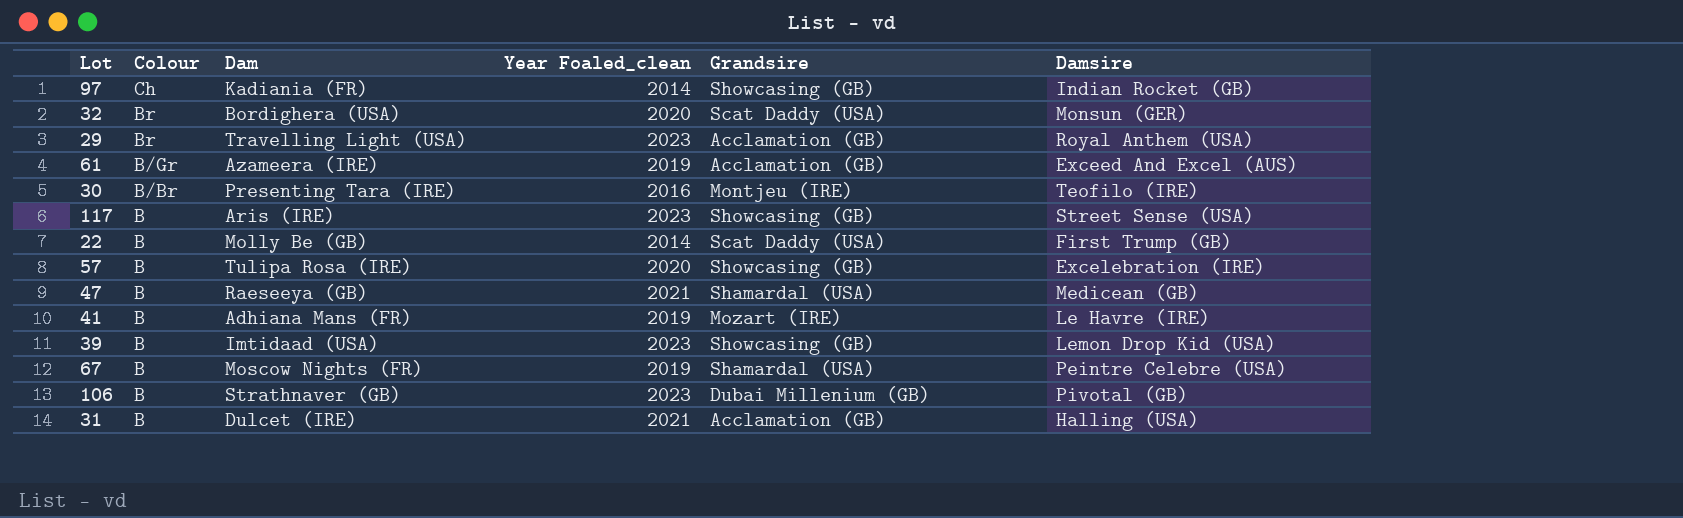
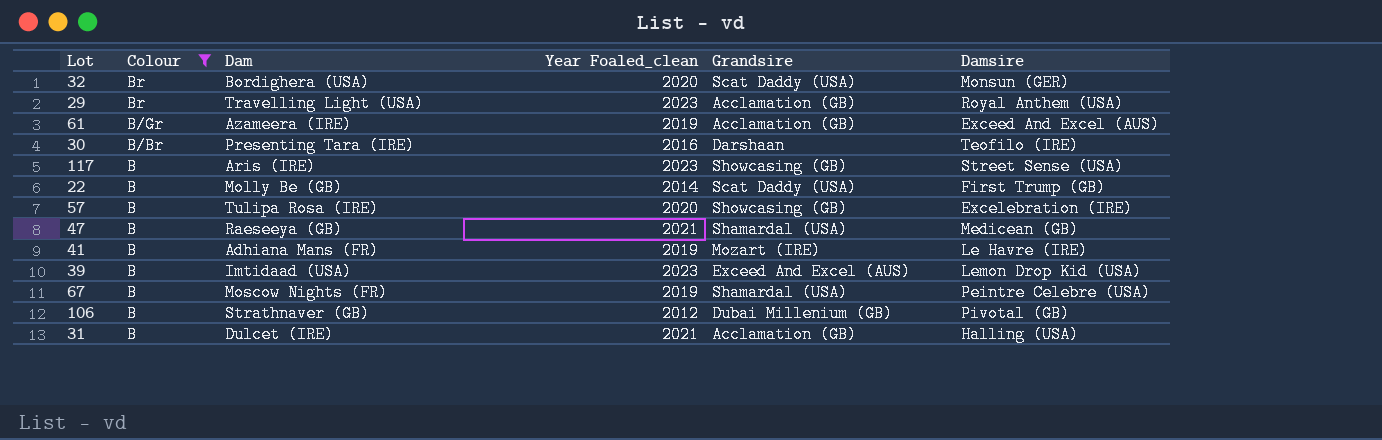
filter: none -> Colour != Ch
30 | Grandsire: Montjeu (IRE) -> Darshaan
39 | Grandsire: Showcasing (GB) -> Exceed And Excel (AUS)
106 | Year Foaled_clean: 2023 -> 2012

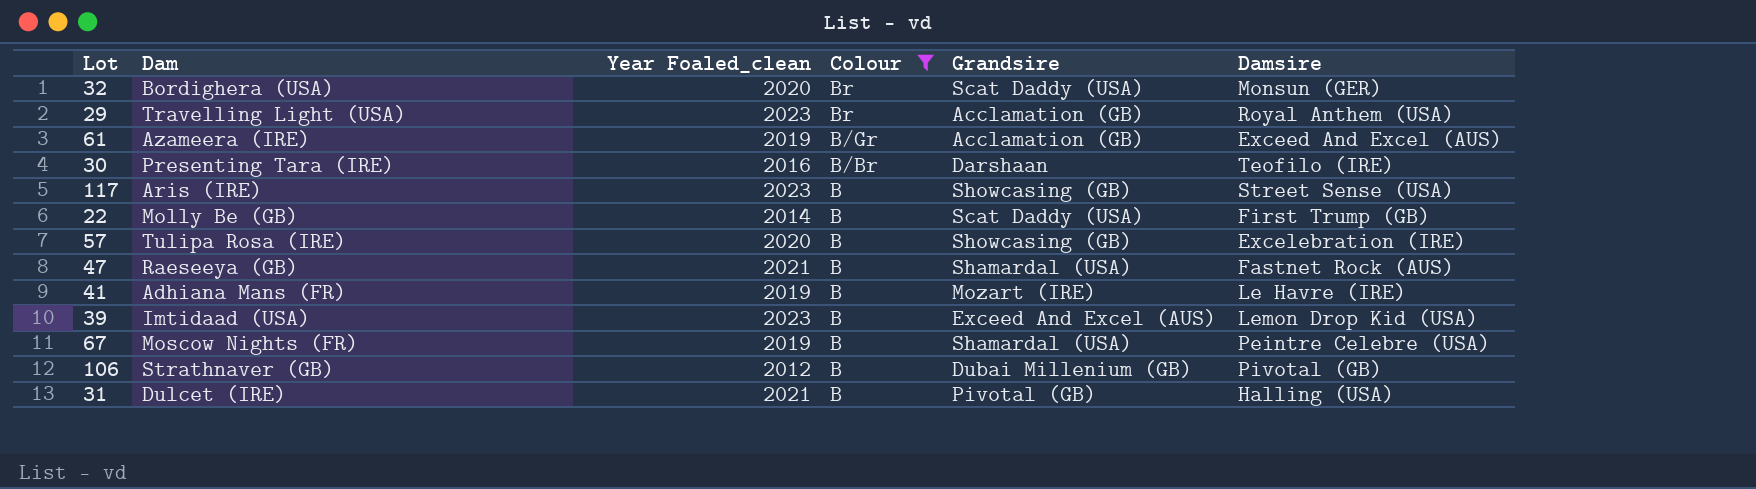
column Colour | position: 2 -> 4
47 | Damsire: Medicean (GB) -> Fastnet Rock (AUS)
31 | Grandsire: Acclamation (GB) -> Pivotal (GB)

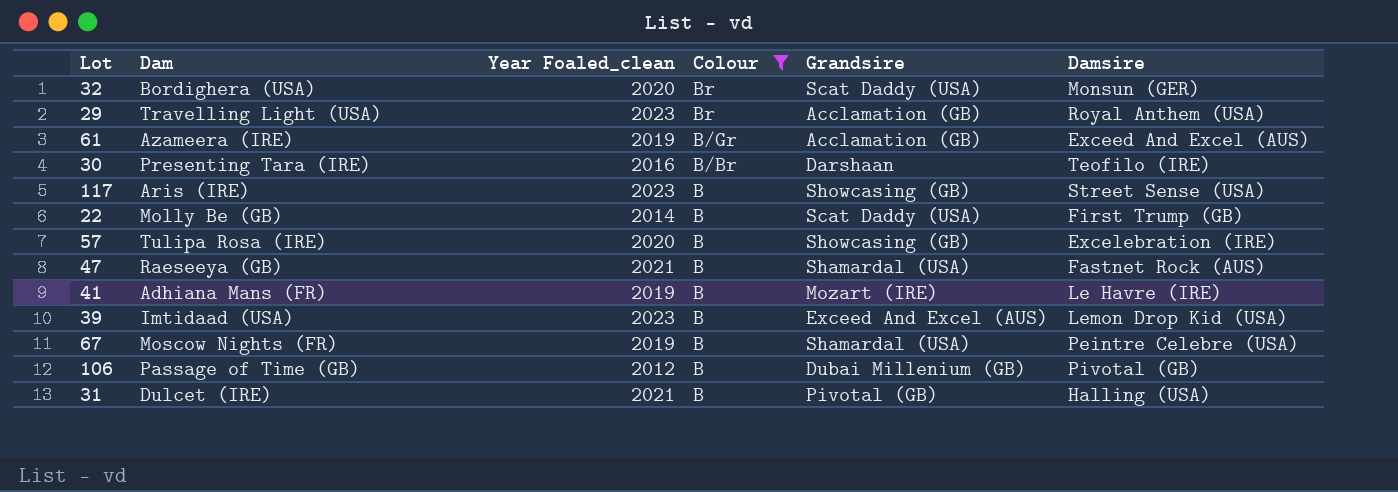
106 | Dam: Strathnaver (GB) -> Passage of Time (GB)

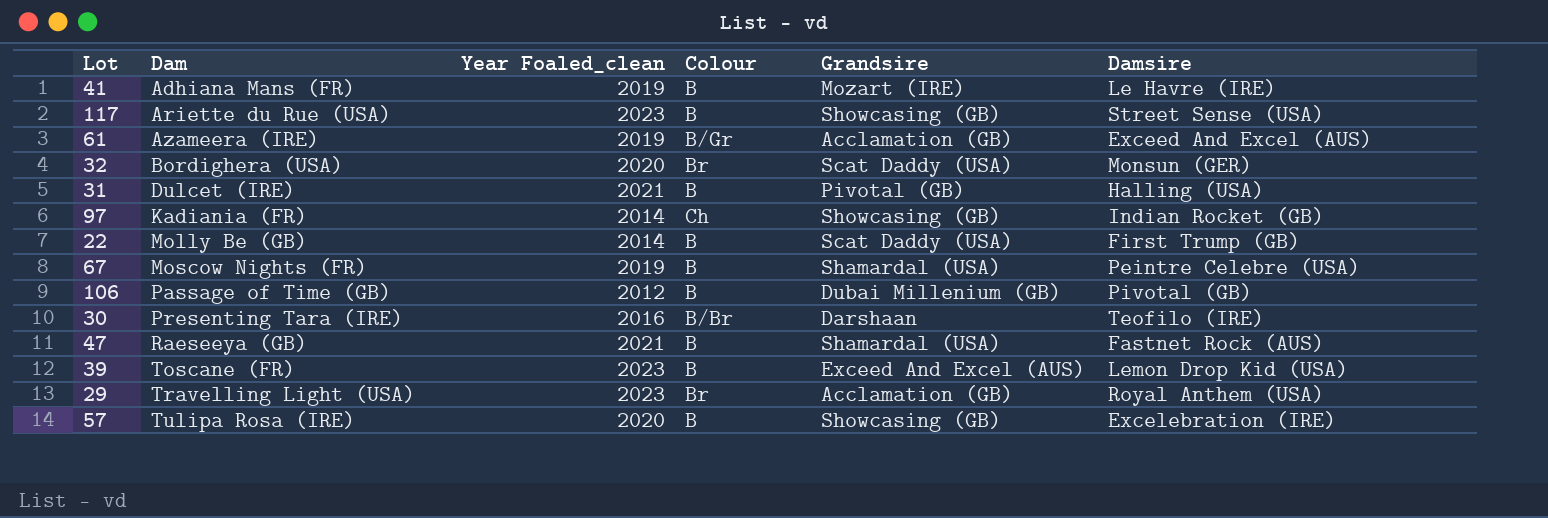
filter: Colour != Ch -> none
row order: Colour descending -> Dam ascending
117 | Dam: Aris (IRE) -> Ariette du Rue (USA)
39 | Dam: Imtidaad (USA) -> Toscane (FR)

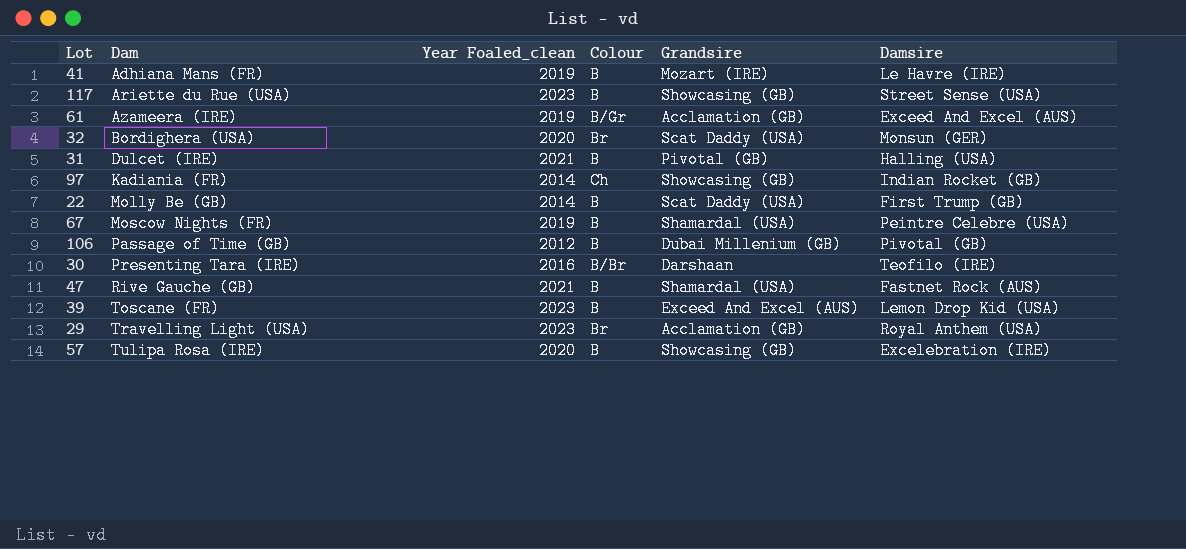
47 | Dam: Raeseeya (GB) -> Rive Gauche (GB)

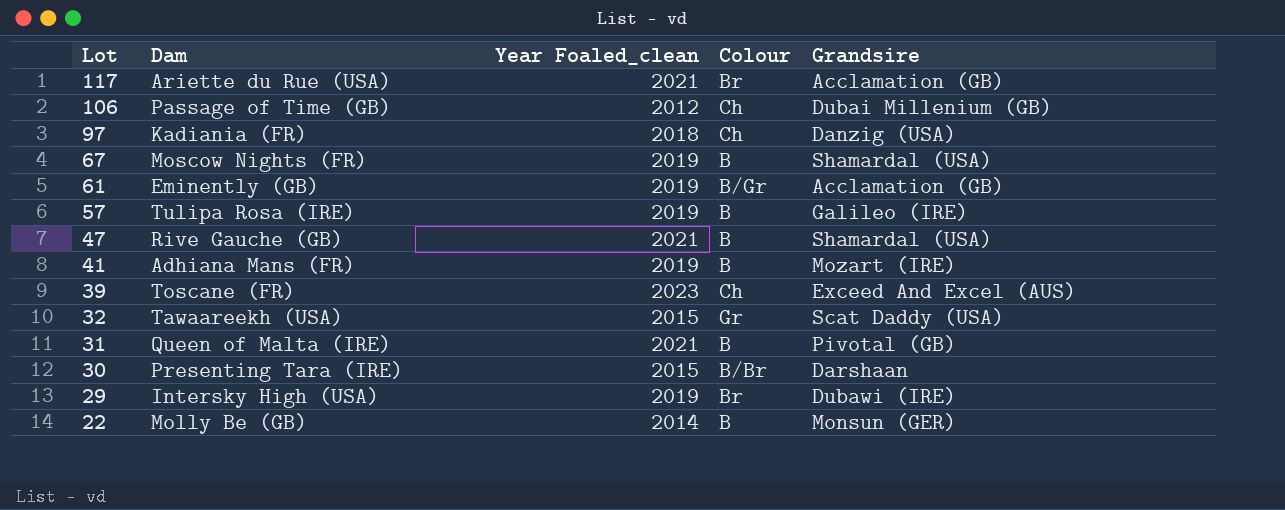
row order: Dam ascending -> Lot descending
column Damsire | position: 6 -> none
117 | Year Foaled_clean: 2023 -> 2021
117 | Colour: B -> Br
117 | Grandsire: Showcasing (GB) -> Acclamation (GB)
106 | Colour: B -> Ch
97 | Year Foaled_clean: 2014 -> 2018
97 | Grandsire: Showcasing (GB) -> Danzig (USA)
61 | Dam: Azameera (IRE) -> Eminently (GB)
57 | Year Foaled_clean: 2020 -> 2019
57 | Grandsire: Showcasing (GB) -> Galileo (IRE)
39 | Colour: B -> Ch
32 | Dam: Bordighera (USA) -> Tawaareekh (USA)
32 | Year Foaled_clean: 2020 -> 2015
32 | Colour: Br -> Gr
31 | Dam: Dulcet (IRE) -> Queen of Malta (IRE)
30 | Year Foaled_clean: 2016 -> 2015
29 | Dam: Travelling Light (USA) -> Intersky High (USA)
29 | Year Foaled_clean: 2023 -> 2019
29 | Grandsire: Acclamation (GB) -> Dubawi (IRE)
22 | Grandsire: Scat Daddy (USA) -> Monsun (GER)

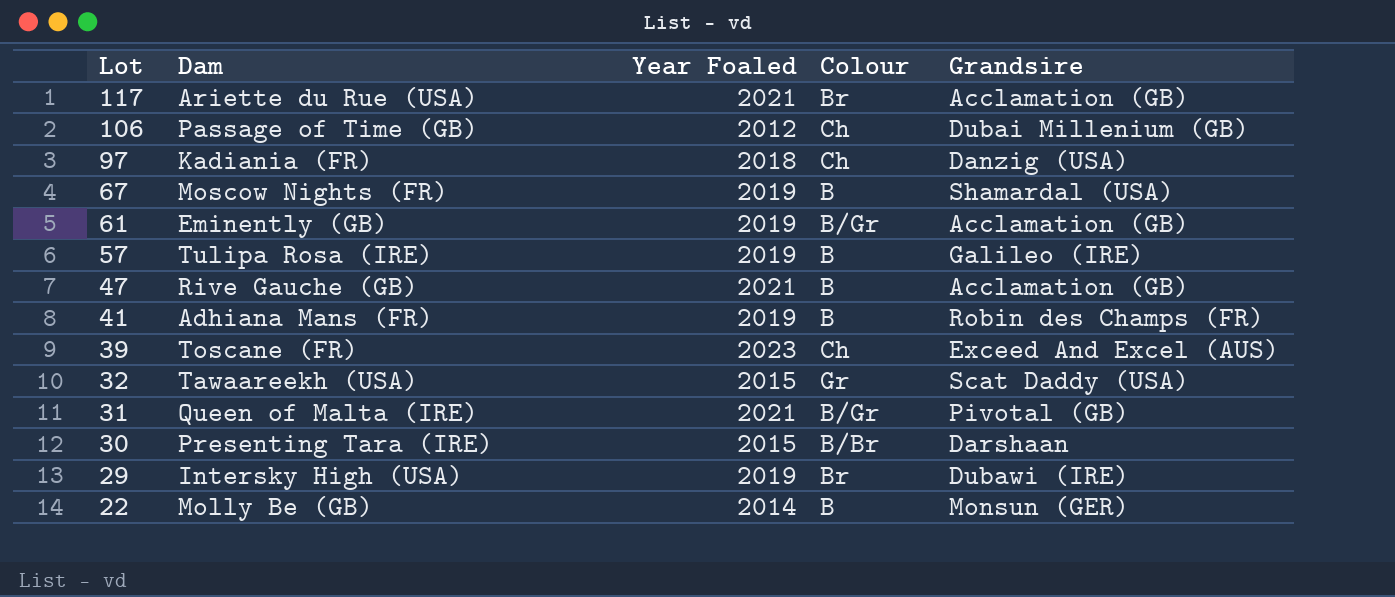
column name: Year Foaled_clean -> Year Foaled
47 | Grandsire: Shamardal (USA) -> Acclamation (GB)
41 | Grandsire: Mozart (IRE) -> Robin des Champs (FR)
31 | Colour: B -> B/Gr

